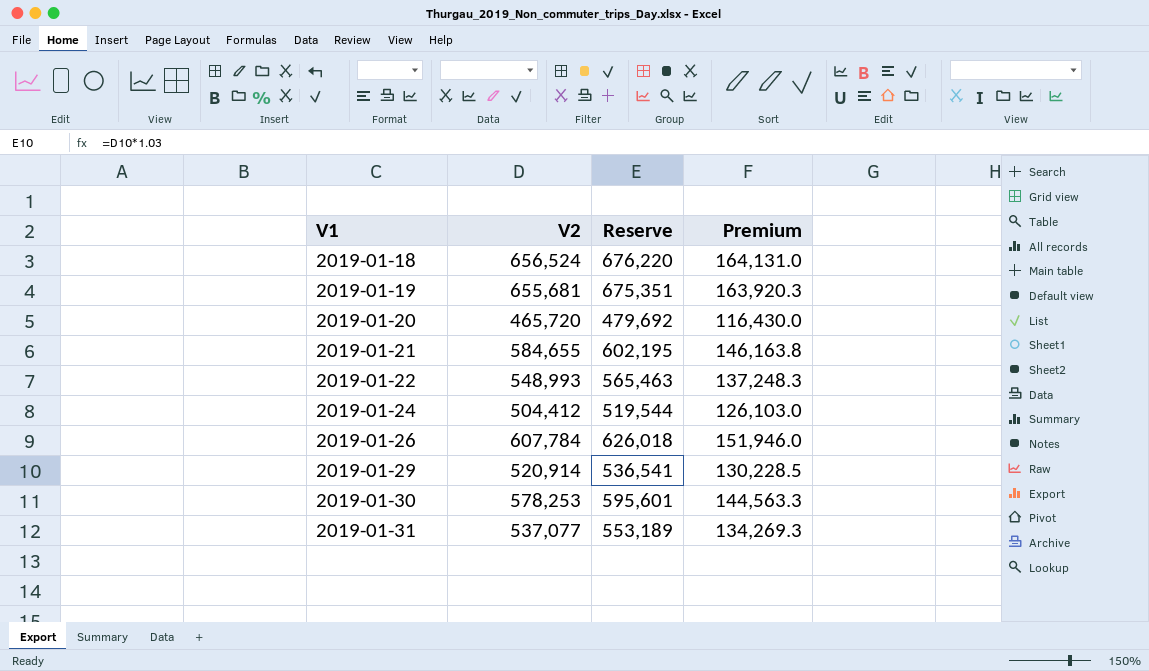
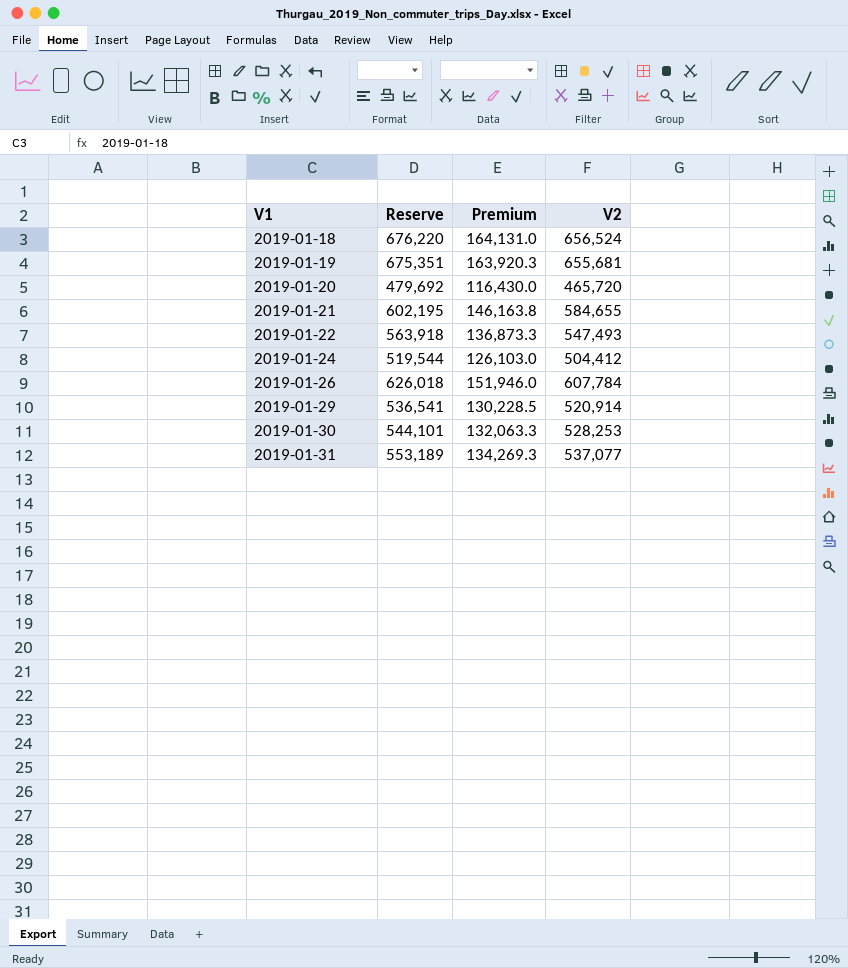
column V2 | position: 2 -> 4
2019-01-22 | Reserve: 565,463 -> 563,918
2019-01-22 | Premium: 137,248.3 -> 136,873.3
2019-01-22 | V2: 548,993 -> 547,493
2019-01-30 | Reserve: 595,601 -> 544,101
2019-01-30 | Premium: 144,563.3 -> 132,063.3
2019-01-30 | V2: 578,253 -> 528,253

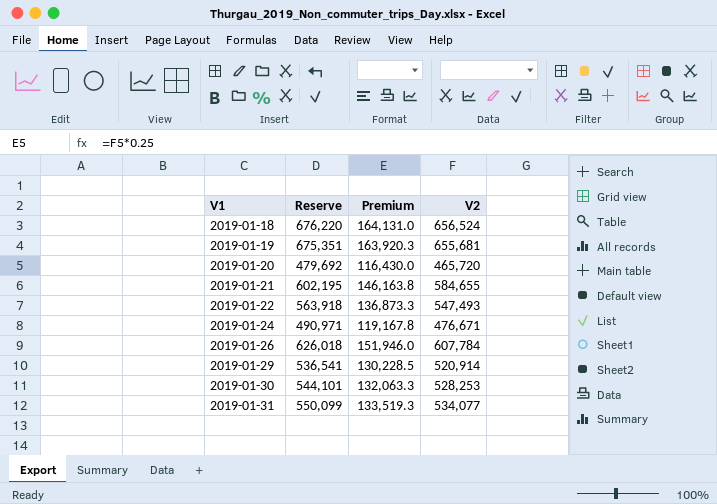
2019-01-24 | Reserve: 519,544 -> 490,971
2019-01-24 | Premium: 126,103.0 -> 119,167.8
2019-01-24 | V2: 504,412 -> 476,671
2019-01-31 | Reserve: 553,189 -> 550,099
2019-01-31 | Premium: 134,269.3 -> 133,519.3
2019-01-31 | V2: 537,077 -> 534,077

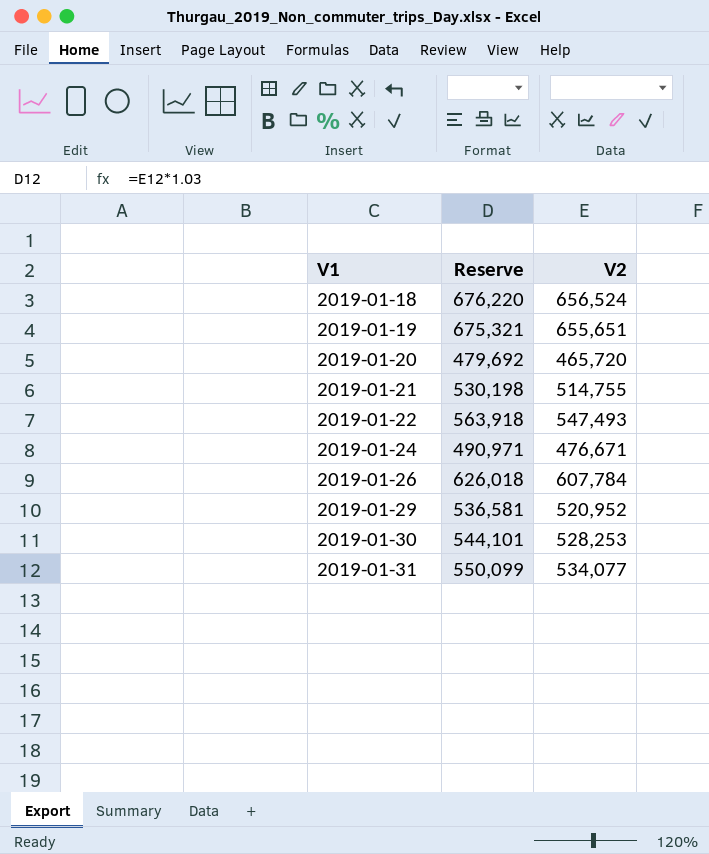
column Premium | formula: [V2] * 0.25 -> none
2019-01-19 | Reserve: 675,351 -> 675,321
2019-01-19 | V2: 655,681 -> 655,651
2019-01-21 | Reserve: 602,195 -> 530,198
2019-01-21 | V2: 584,655 -> 514,755
2019-01-29 | Reserve: 536,541 -> 536,581
2019-01-29 | V2: 520,914 -> 520,952

